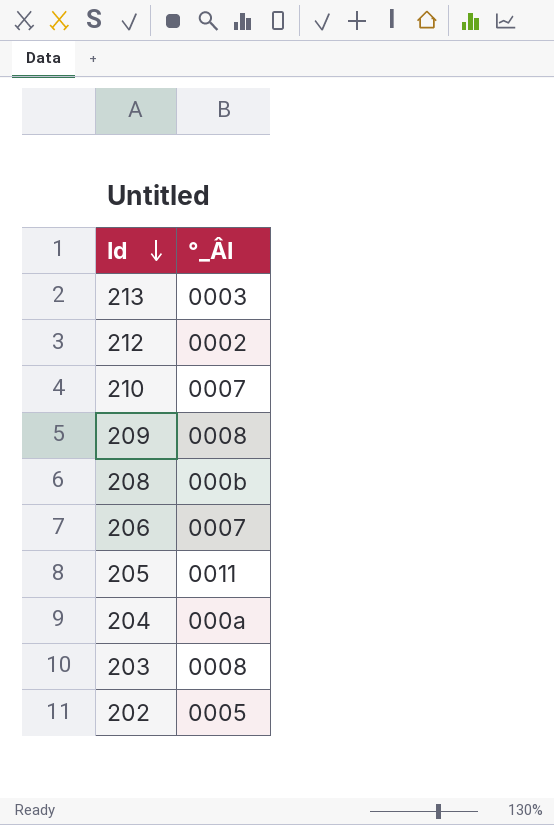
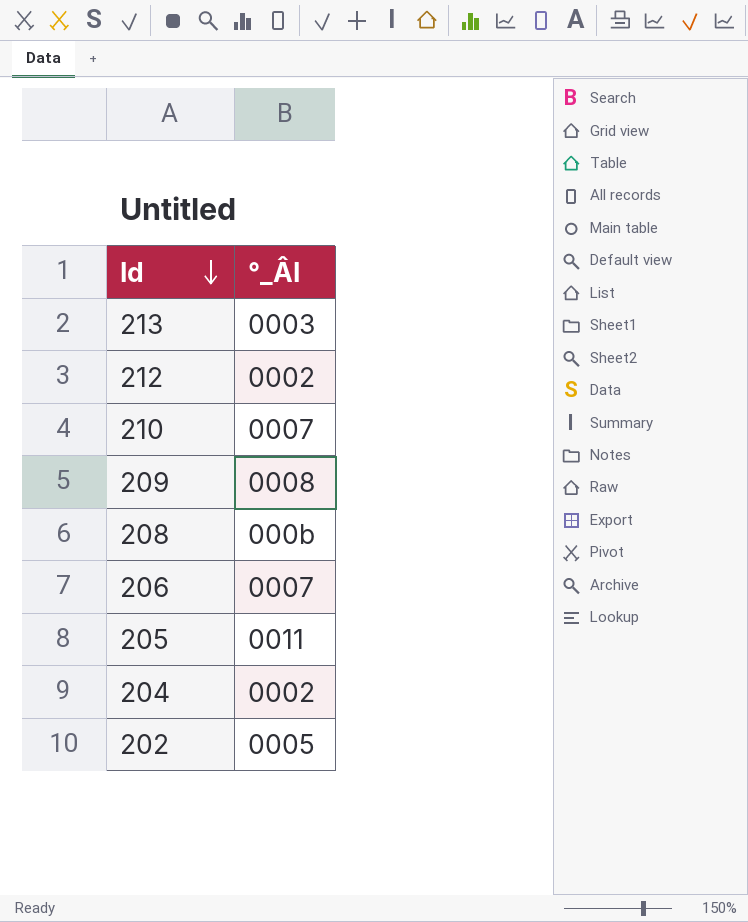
row 203: 0008 -> none
204 | °_ÂI: 000a -> 0002

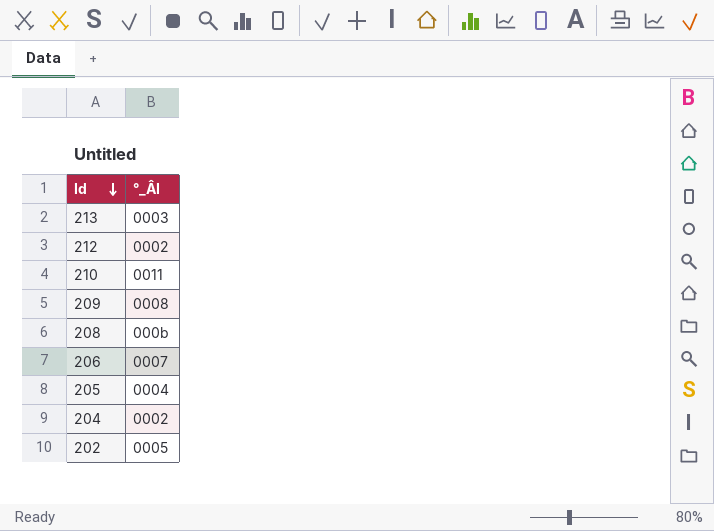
210 | °_ÂI: 0007 -> 0011
205 | °_ÂI: 0011 -> 0004

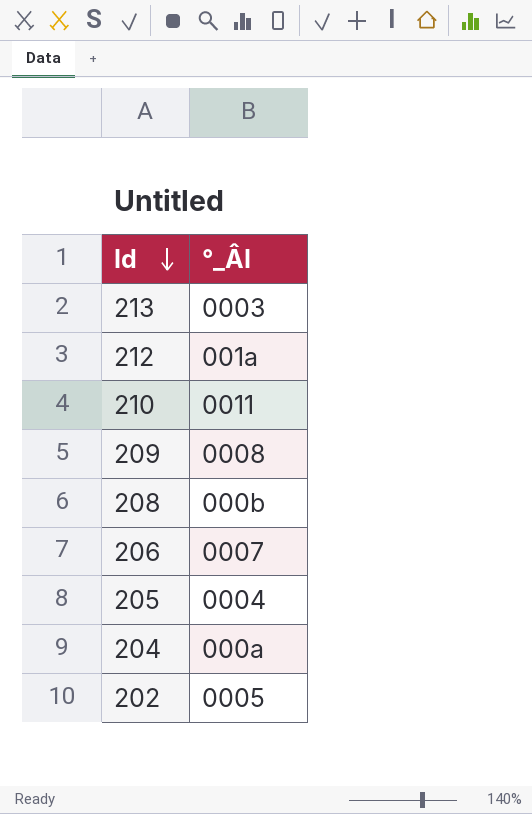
212 | °_ÂI: 0002 -> 001a
204 | °_ÂI: 0002 -> 000a

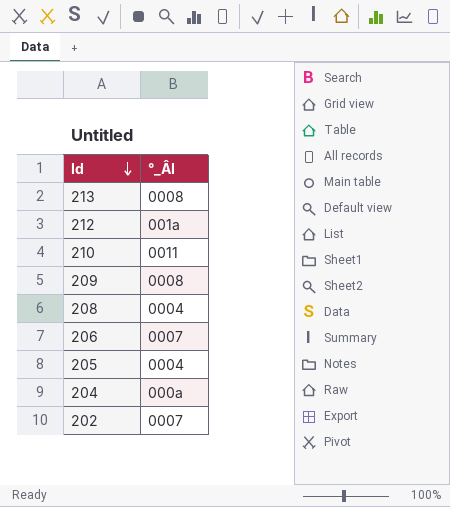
213 | °_ÂI: 0003 -> 0008
208 | °_ÂI: 000b -> 0004
202 | °_ÂI: 0005 -> 0007

